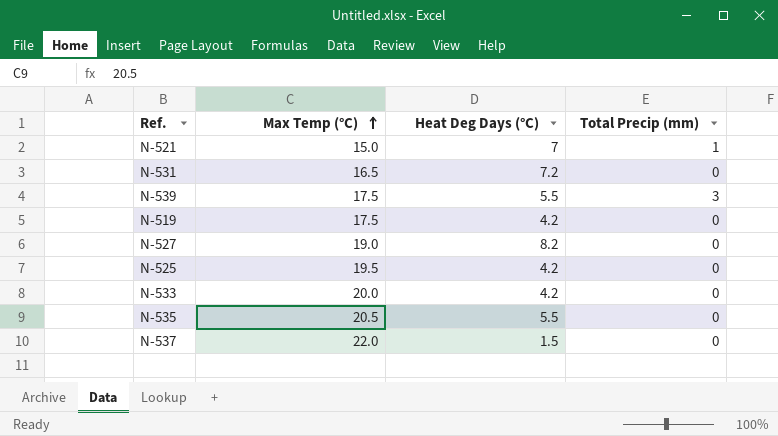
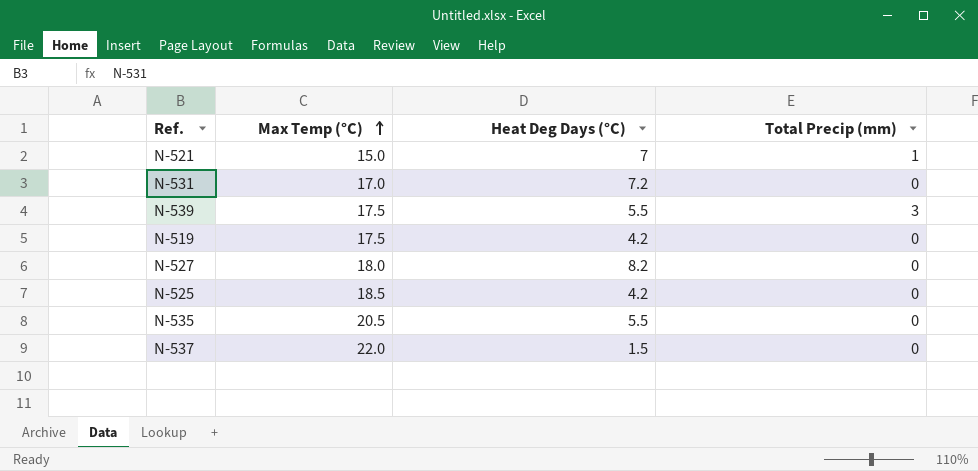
row N-533: 20.0 | 4.2 | 0 -> none
N-531 | Max Temp (°C): 16.5 -> 17.0
N-527 | Max Temp (°C): 19.0 -> 18.0
N-525 | Max Temp (°C): 19.5 -> 18.5

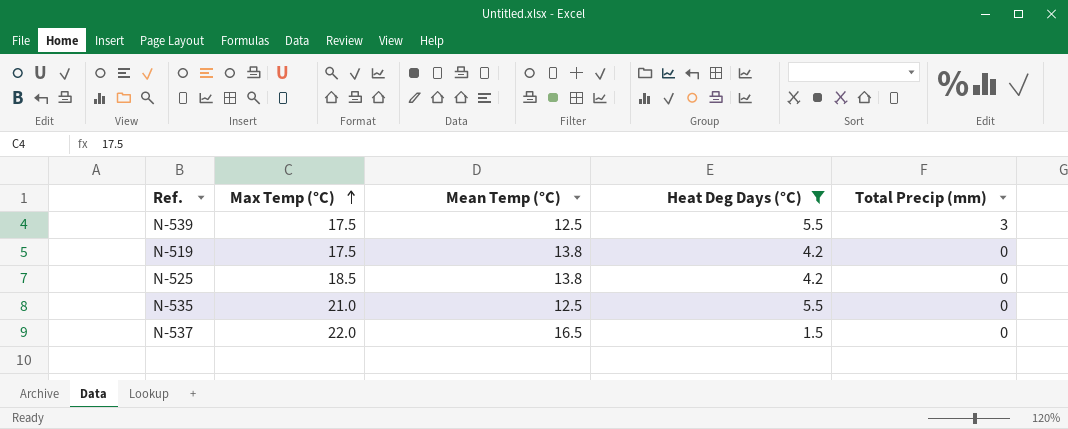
filter: none -> Heat Deg Days (°C) <= 5.5
column Mean Temp (°C) | position: none -> 3
N-535 | Max Temp (°C): 20.5 -> 21.0

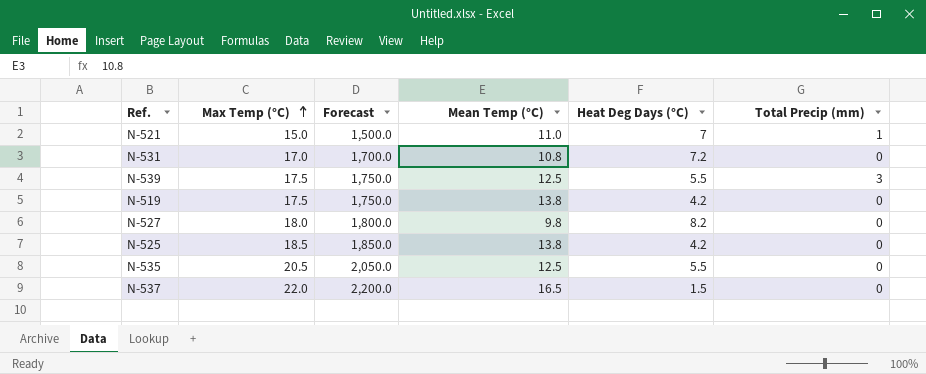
filter: Heat Deg Days (°C) <= 5.5 -> none
column Forecast | formula: none -> [Max Temp (°C)] * 100
N-535 | Max Temp (°C): 21.0 -> 20.5

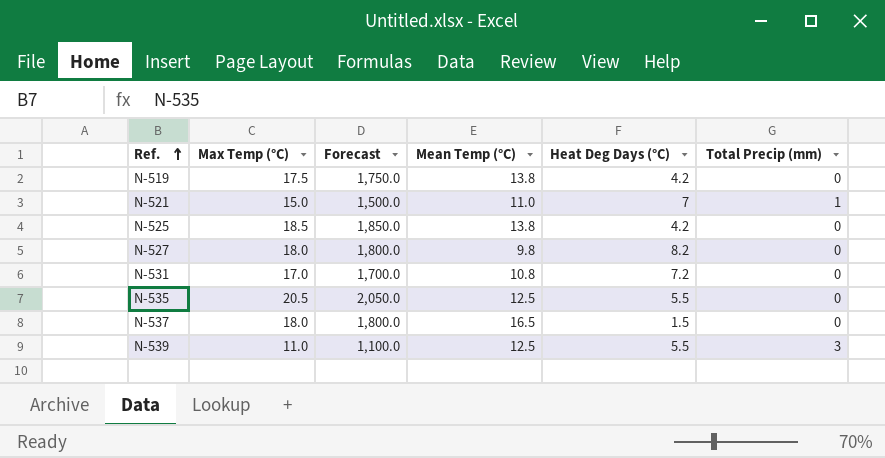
row order: Max Temp (°C) ascending -> Ref. ascending
N-537 | Max Temp (°C): 22.0 -> 18.0
N-537 | Forecast: 2,200.0 -> 1,800.0
N-539 | Max Temp (°C): 17.5 -> 11.0
N-539 | Forecast: 1,750.0 -> 1,100.0

